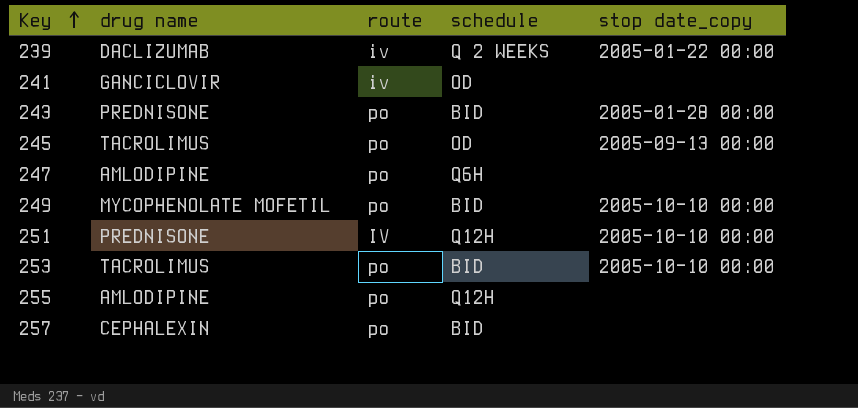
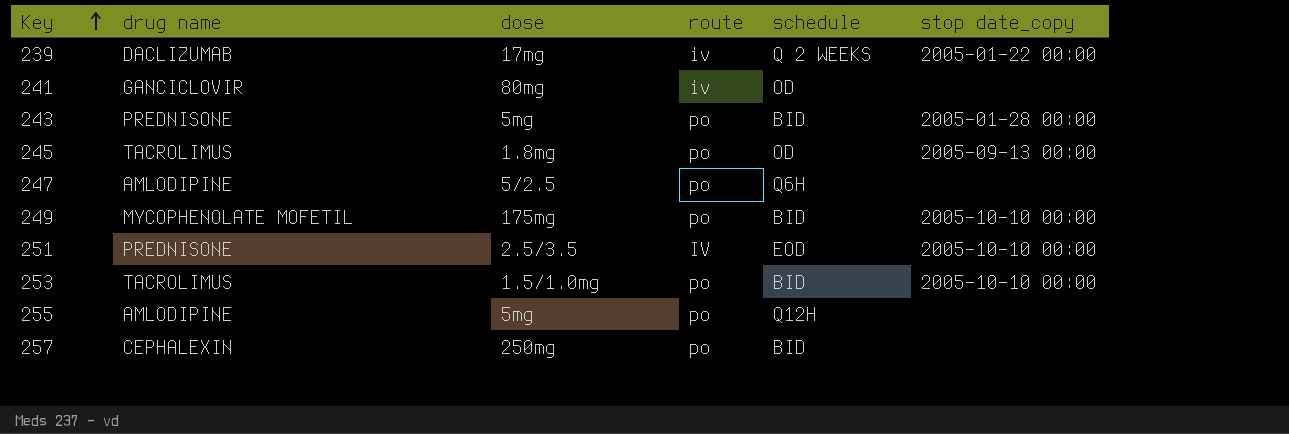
column dose | position: none -> 3
251 | schedule: Q12H -> EOD

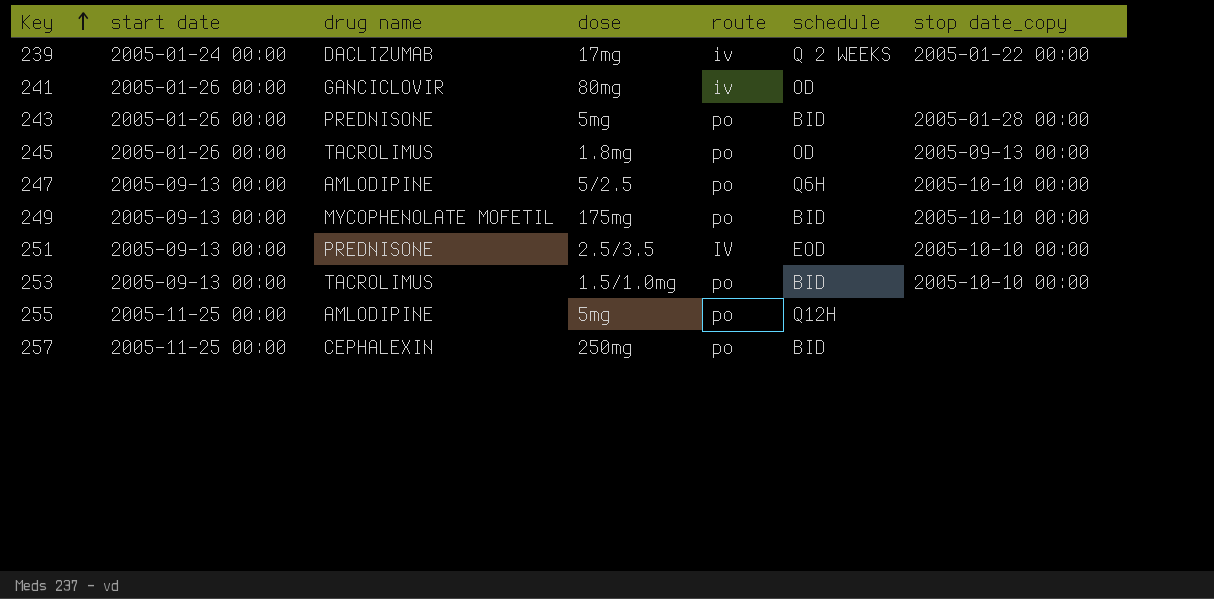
column start date | position: none -> 2
247 | stop date_copy: none -> 2005-10-10 00:00

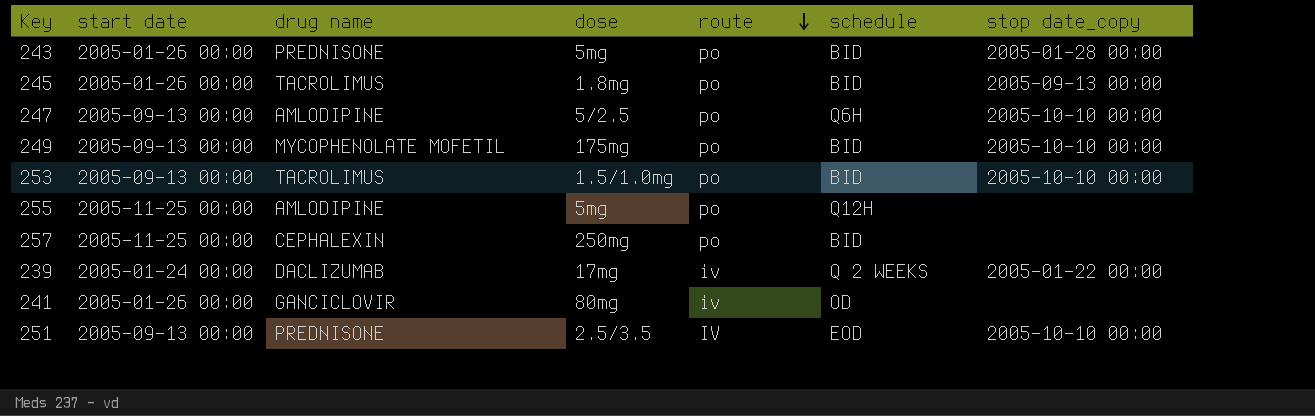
row order: Key ascending -> route descending
245 | schedule: OD -> BID

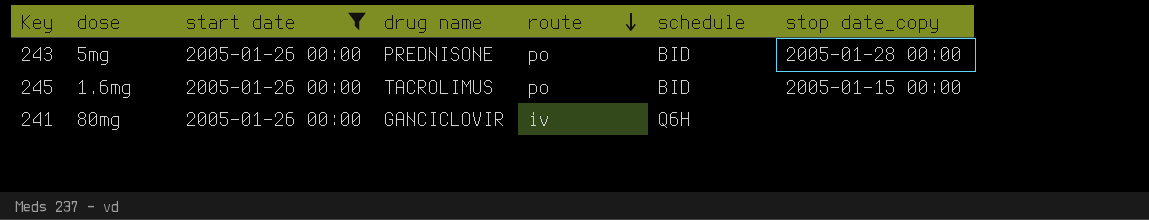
filter: none -> start date = 2005-01-26 00:00
column dose | position: 4 -> 2
245 | dose: 1.8mg -> 1.6mg
245 | stop date_copy: 2005-09-13 00:00 -> 2005-01-15 00:00
241 | schedule: OD -> Q6H

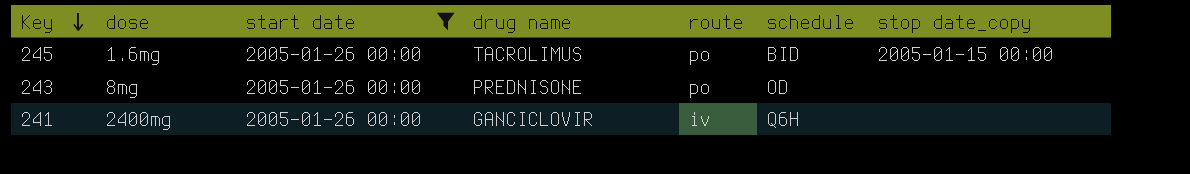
row order: route descending -> Key descending
243 | dose: 5mg -> 8mg
243 | schedule: BID -> OD
243 | stop date_copy: 2005-01-28 00:00 -> none
241 | dose: 80mg -> 2400mg

